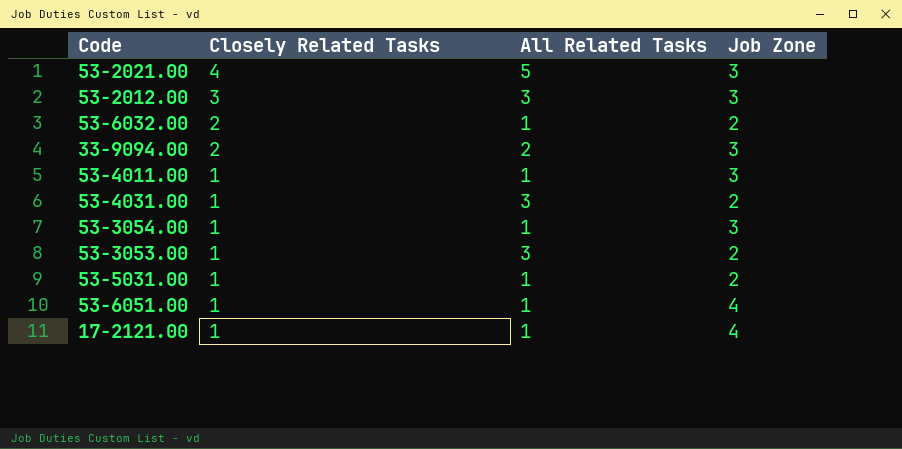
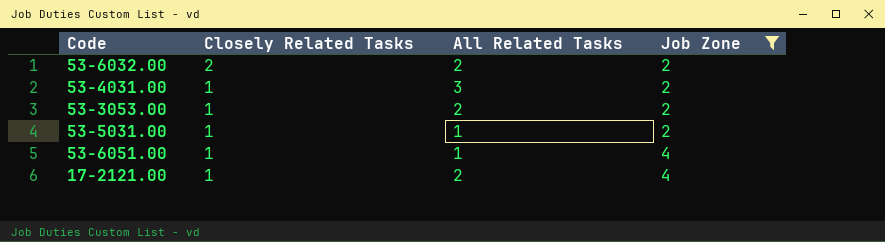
filter: none -> Job Zone != 3
53-6032.00 | All Related Tasks: 1 -> 2
53-3053.00 | All Related Tasks: 3 -> 2
17-2121.00 | All Related Tasks: 1 -> 2

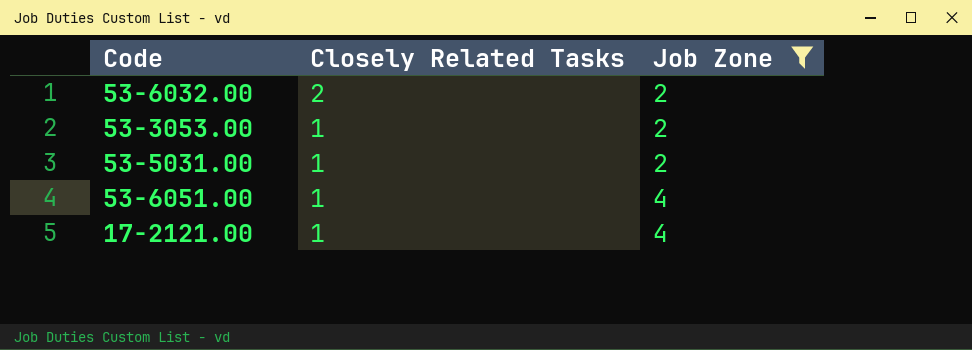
column All Related Tasks | position: 3 -> none
row 53-4031.00: 1 | 3 | 2 -> none

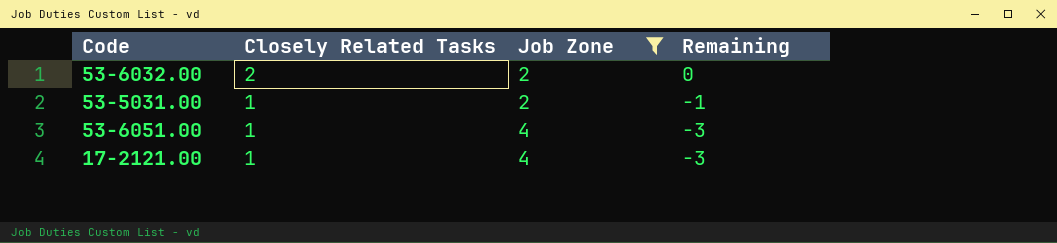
column Remaining | formula: none -> [Closely Related Tasks] - [Job Zone]
row 53-3053.00: 1 | 2 -> none

